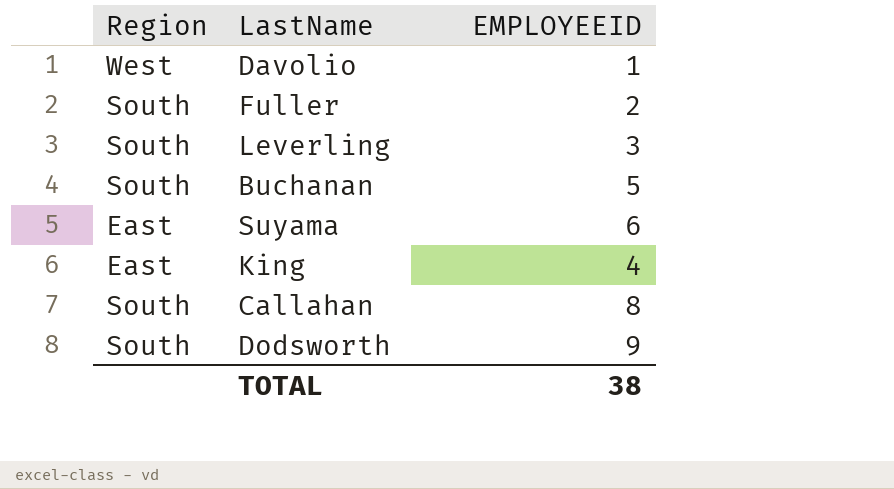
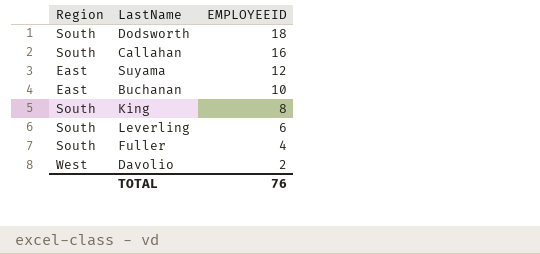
row order: none -> EMPLOYEEID descending
Dodsworth | EMPLOYEEID: 9 -> 18
Callahan | EMPLOYEEID: 8 -> 16
Suyama | EMPLOYEEID: 6 -> 12
Buchanan | Region: South -> East
Buchanan | EMPLOYEEID: 5 -> 10
King | Region: East -> South
King | EMPLOYEEID: 4 -> 8
Leverling | EMPLOYEEID: 3 -> 6
Fuller | EMPLOYEEID: 2 -> 4
Davolio | EMPLOYEEID: 1 -> 2
TOTAL | EMPLOYEEID: 38 -> 76

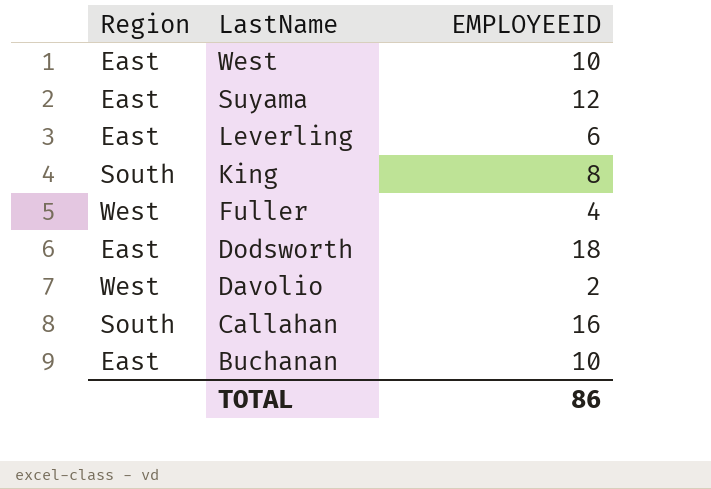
row order: EMPLOYEEID descending -> LastName descending
row West: none -> East | 10
Leverling | Region: South -> East
Fuller | Region: South -> West
Dodsworth | Region: South -> East
TOTAL | EMPLOYEEID: 76 -> 86

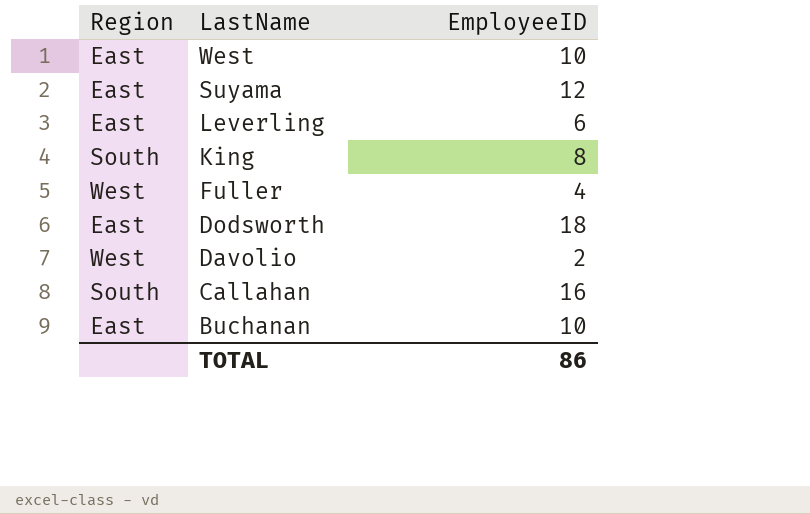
column name: EMPLOYEEID -> EmployeeID

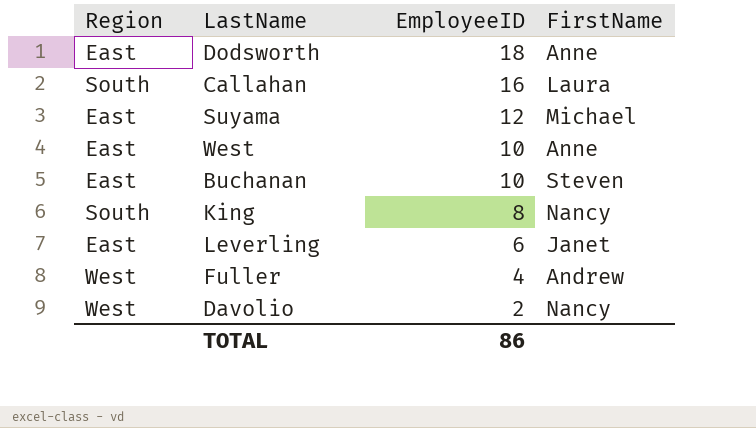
row order: LastName descending -> EmployeeID descending
column FirstName | position: none -> 4

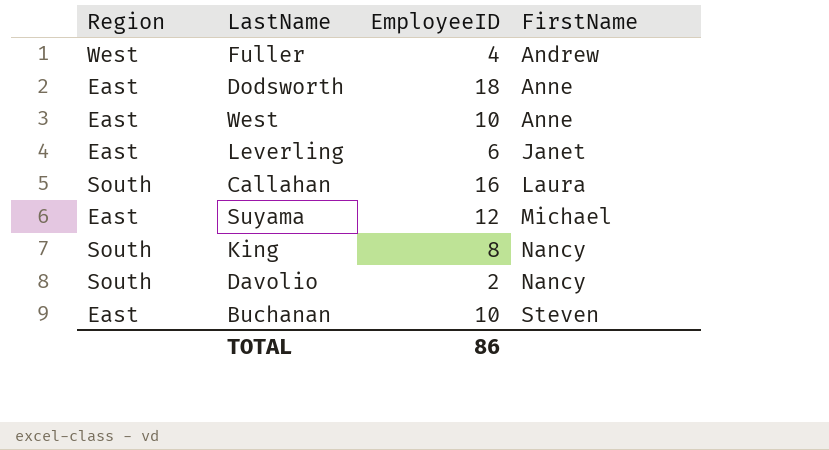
row order: EmployeeID descending -> FirstName ascending
Davolio | Region: West -> South

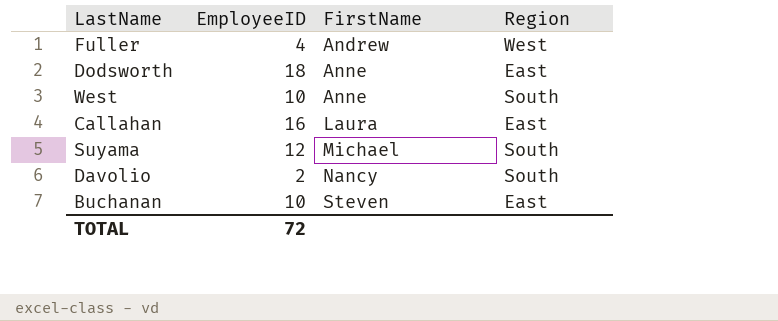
column Region | position: 1 -> 4
row Leverling: East | 6 | Janet -> none
row King: South | 8 | Nancy -> none
West | Region: East -> South
Callahan | Region: South -> East
Suyama | Region: East -> South
TOTAL | EmployeeID: 86 -> 72

